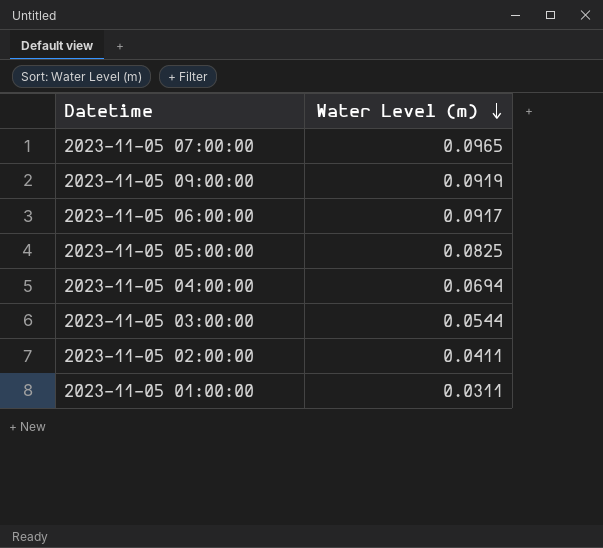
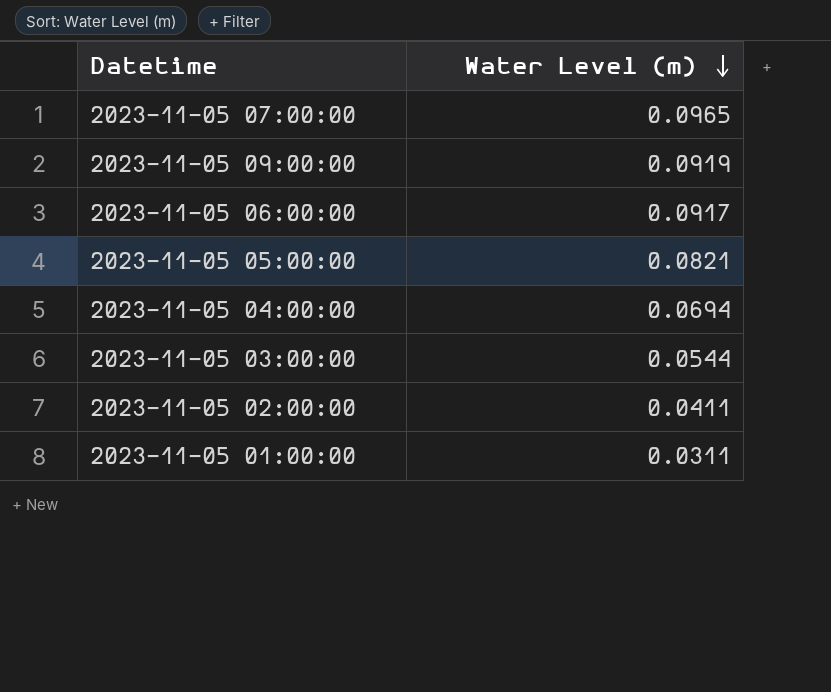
2023-11-05 05:00:00 | Water Level (m): 0.0825 -> 0.0821

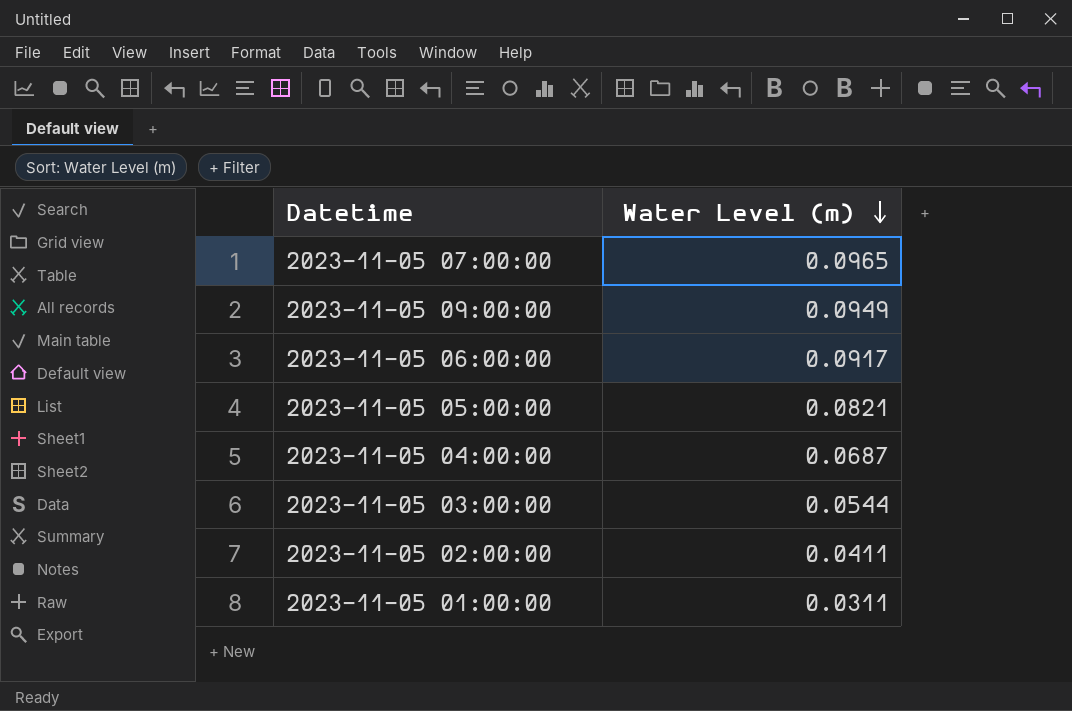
2023-11-05 09:00:00 | Water Level (m): 0.0919 -> 0.0949
2023-11-05 04:00:00 | Water Level (m): 0.0694 -> 0.0687

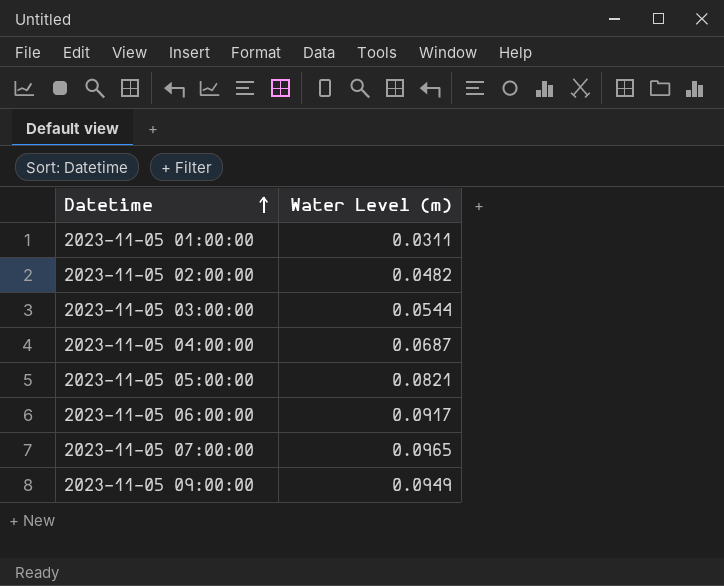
row order: Water Level (m) descending -> Datetime ascending
2023-11-05 02:00:00 | Water Level (m): 0.0411 -> 0.0482

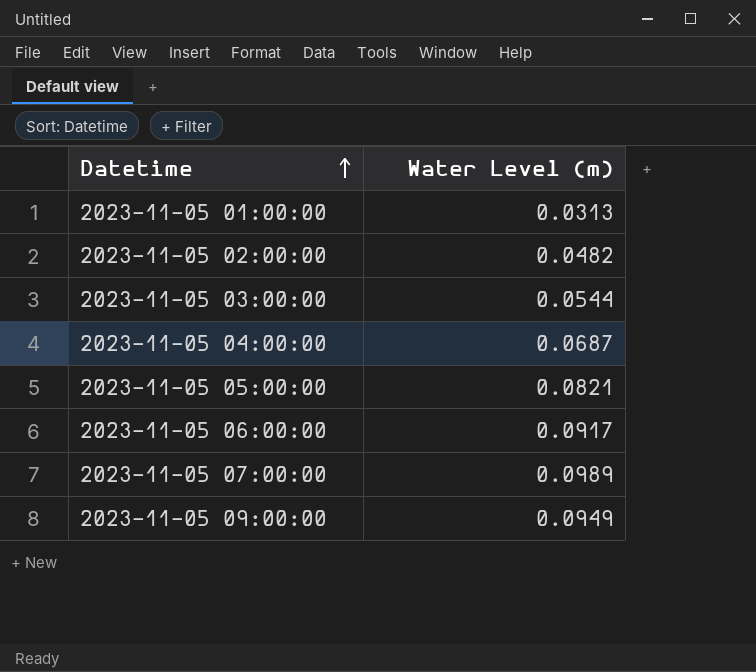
2023-11-05 01:00:00 | Water Level (m): 0.0311 -> 0.0313
2023-11-05 07:00:00 | Water Level (m): 0.0965 -> 0.0989

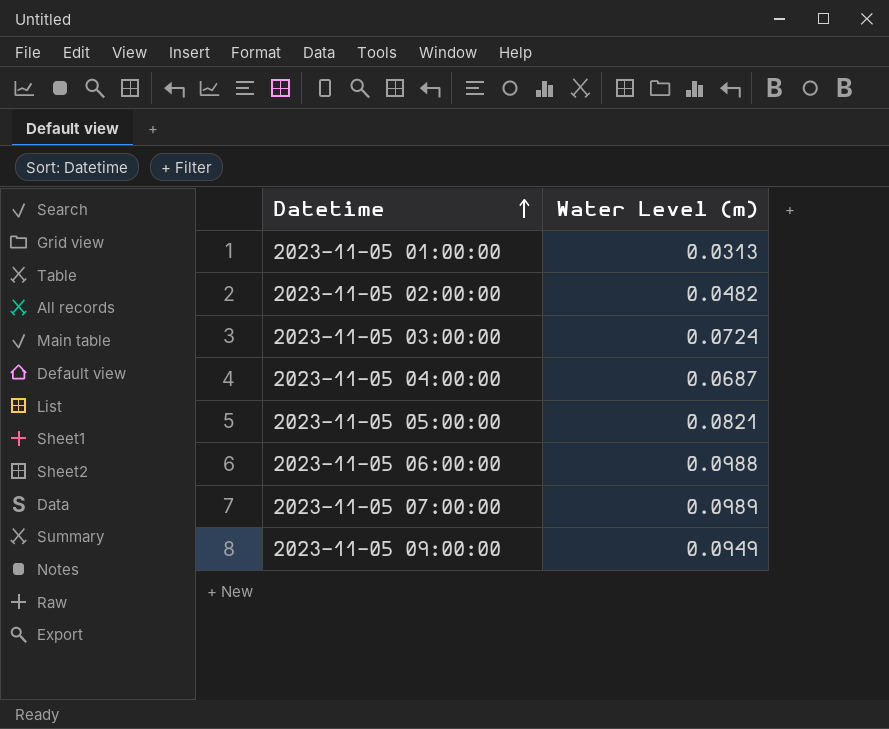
2023-11-05 03:00:00 | Water Level (m): 0.0544 -> 0.0724
2023-11-05 06:00:00 | Water Level (m): 0.0917 -> 0.0988

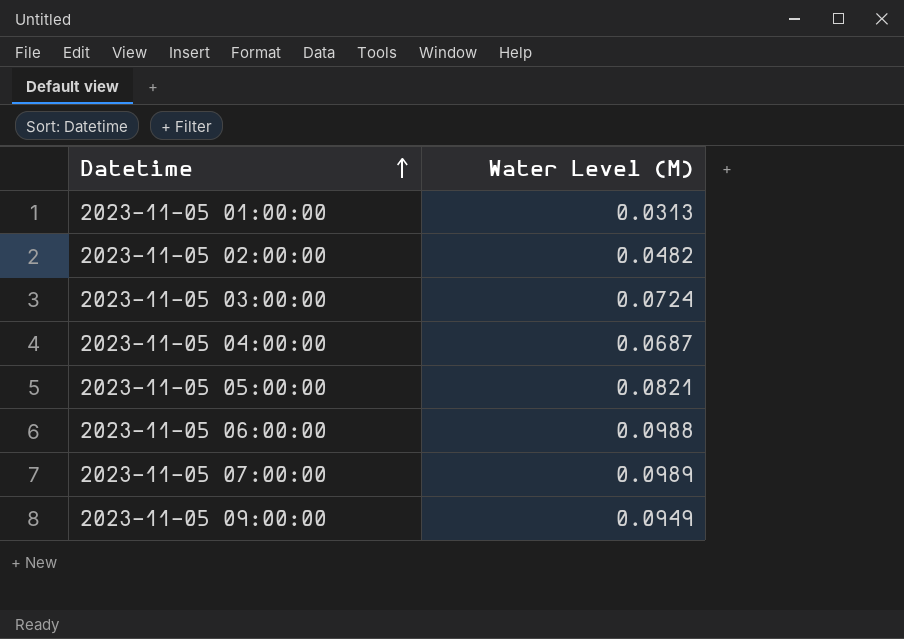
column name: Water Level (m) -> Water Level (M)

